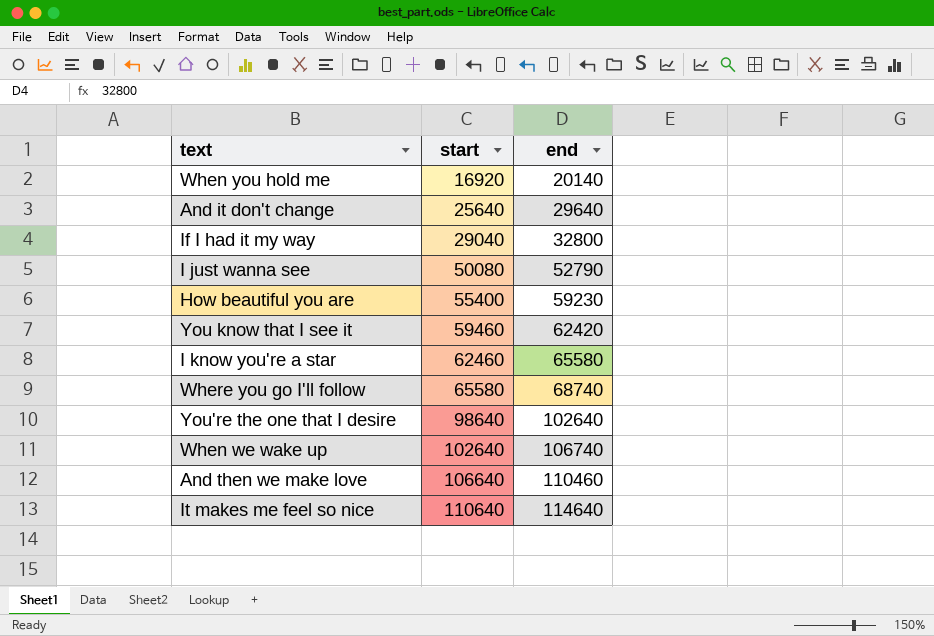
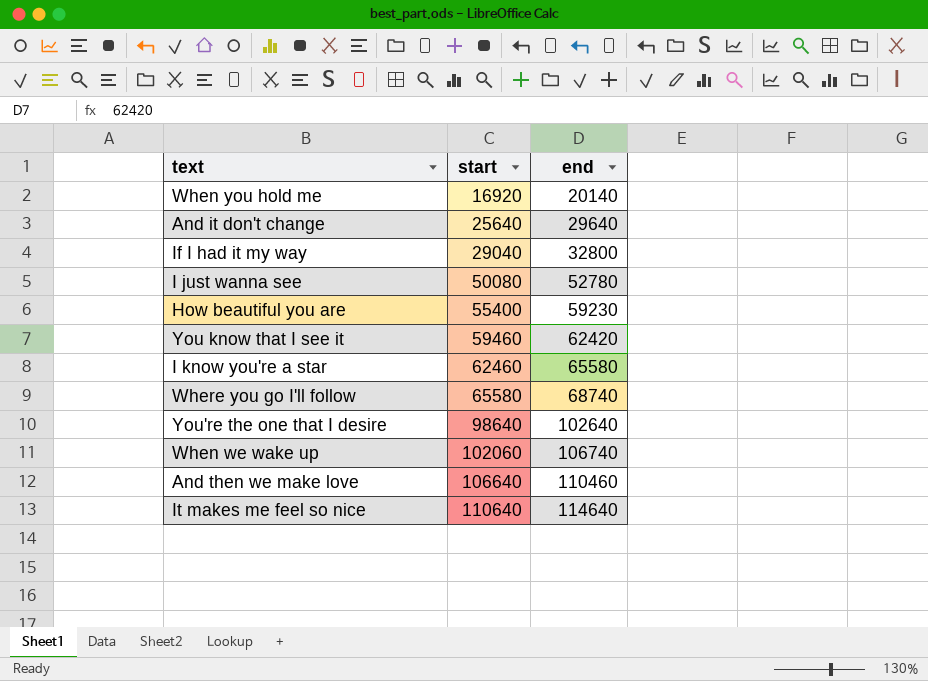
I just wanna see | end: 52790 -> 52780
When we wake up | start: 102640 -> 102060

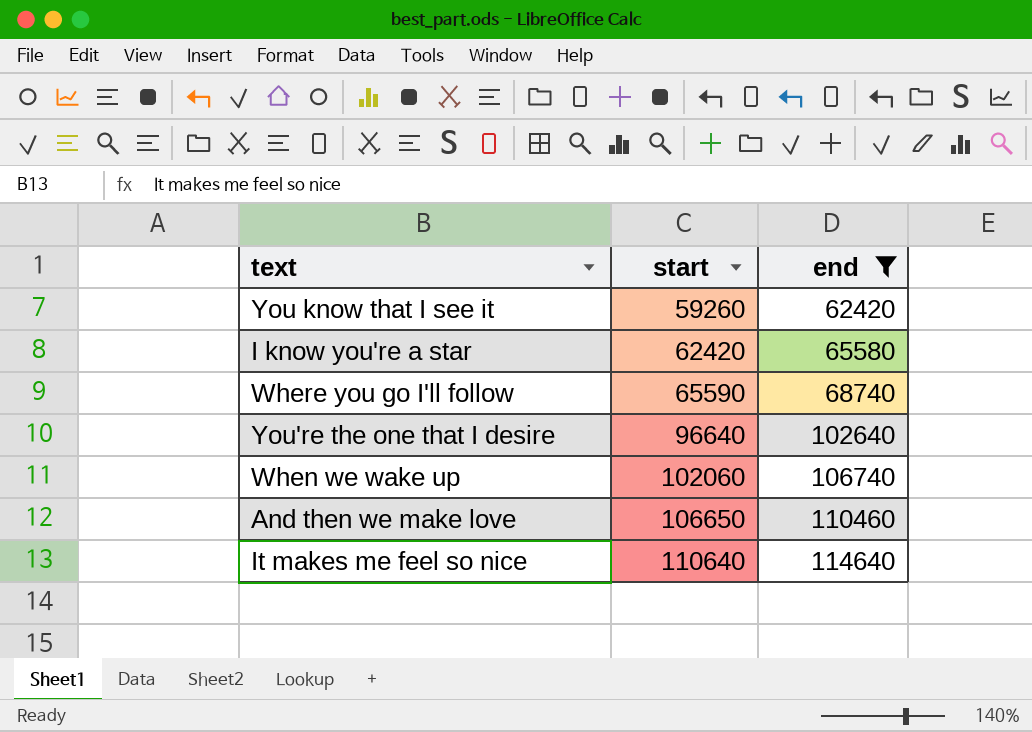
filter: none -> end >= 62420
You know that I see it | start: 59460 -> 59260
I know you're a star | start: 62460 -> 62420
Where you go I'll follow | start: 65580 -> 65590
You're the one that I desire | start: 98640 -> 96640
And then we make love | start: 106640 -> 106650

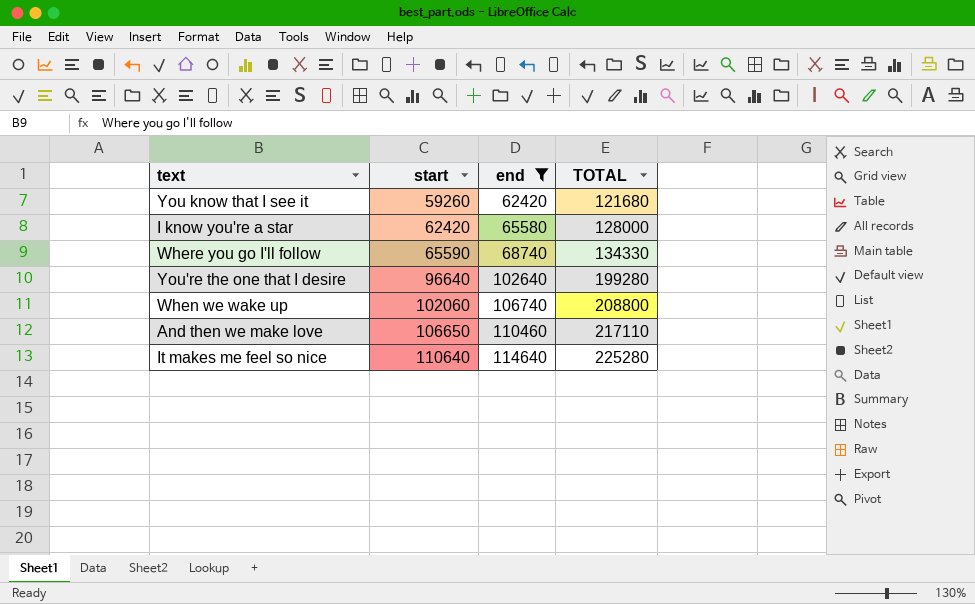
column TOTAL | formula: none -> [start] + [end]

